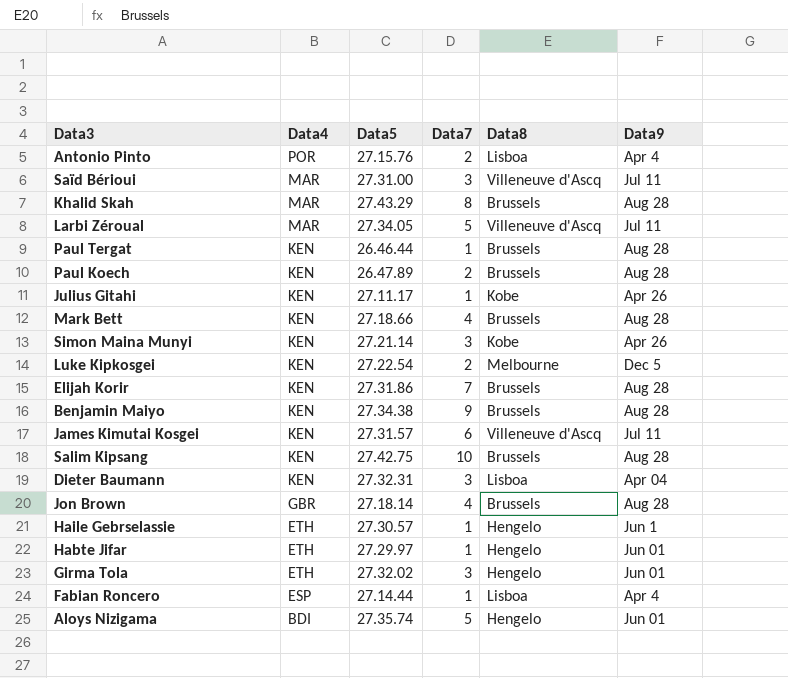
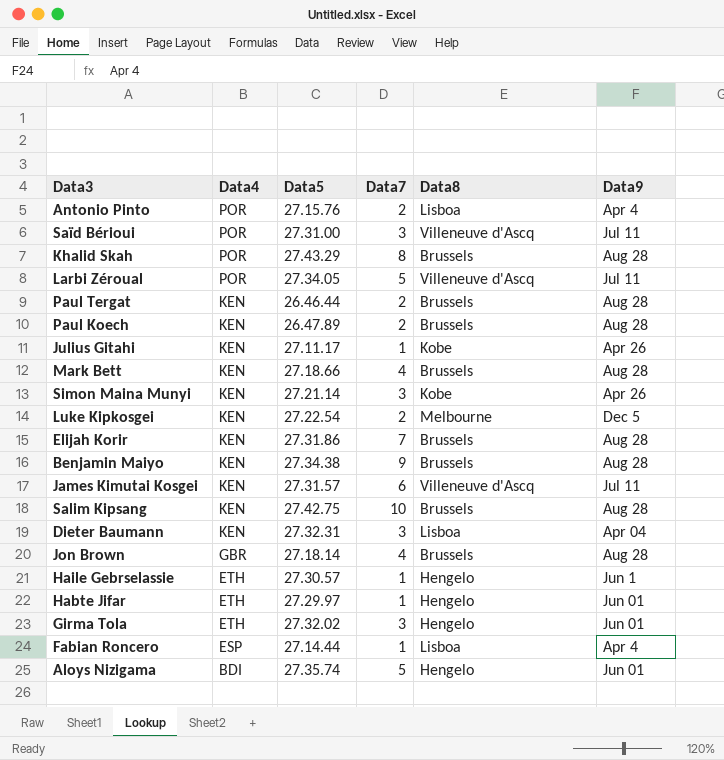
Saïd Bérioui | Data4: MAR -> POR
Khalid Skah | Data4: MAR -> POR
Larbi Zéroual | Data4: MAR -> POR
Paul Tergat | Data7: 1 -> 2

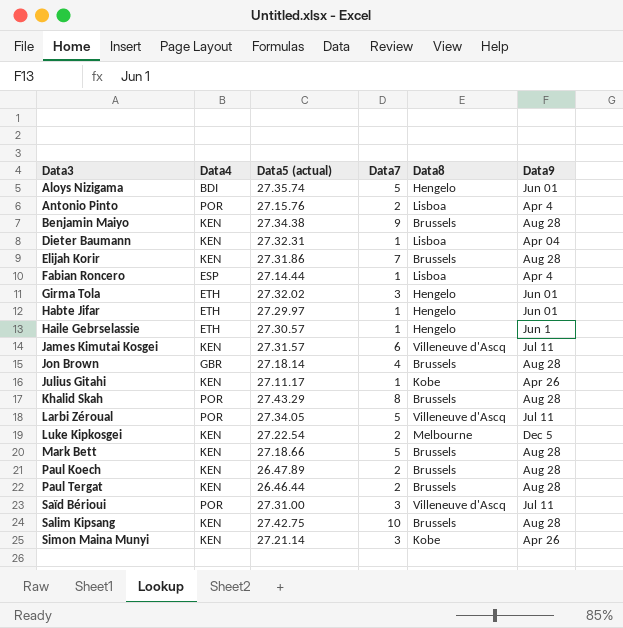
row order: Data4 descending -> Data3 ascending
column name: Data5 -> Data5 (actual)
Dieter Baumann | Data7: 3 -> 1
Mark Bett | Data7: 4 -> 5

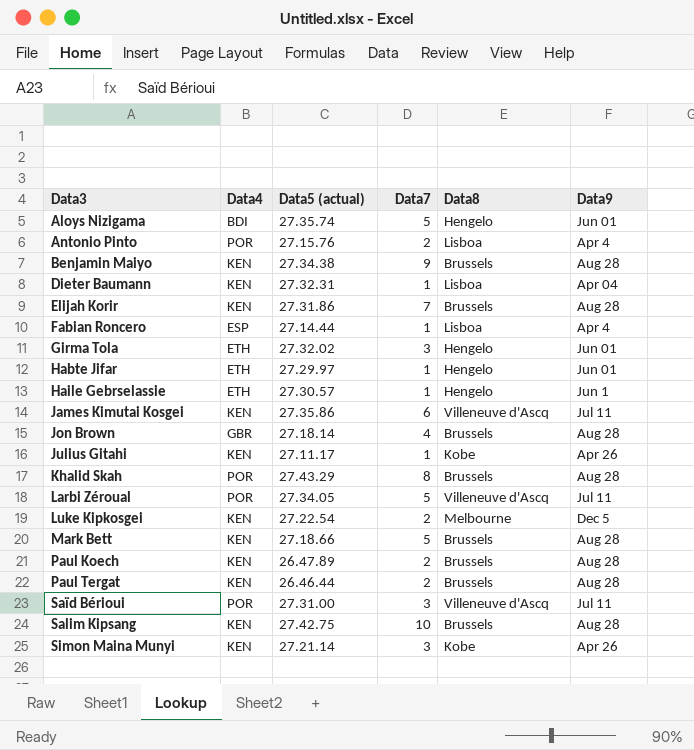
James Kimutai Kosgei | Data5 (actual): 27.31.57 -> 27.35.86

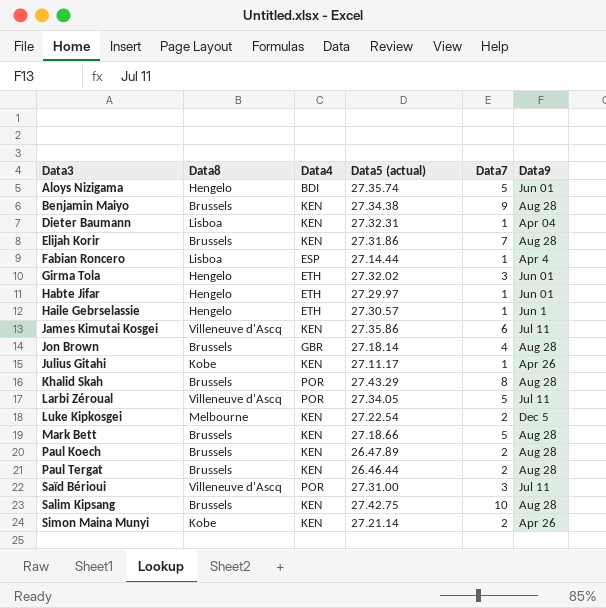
column Data8 | position: 5 -> 2
row Antonio Pinto: POR | 27.15.76 | 2 | Lisboa | Apr 4 -> none
Simon Maina Munyi | Data7: 3 -> 2

